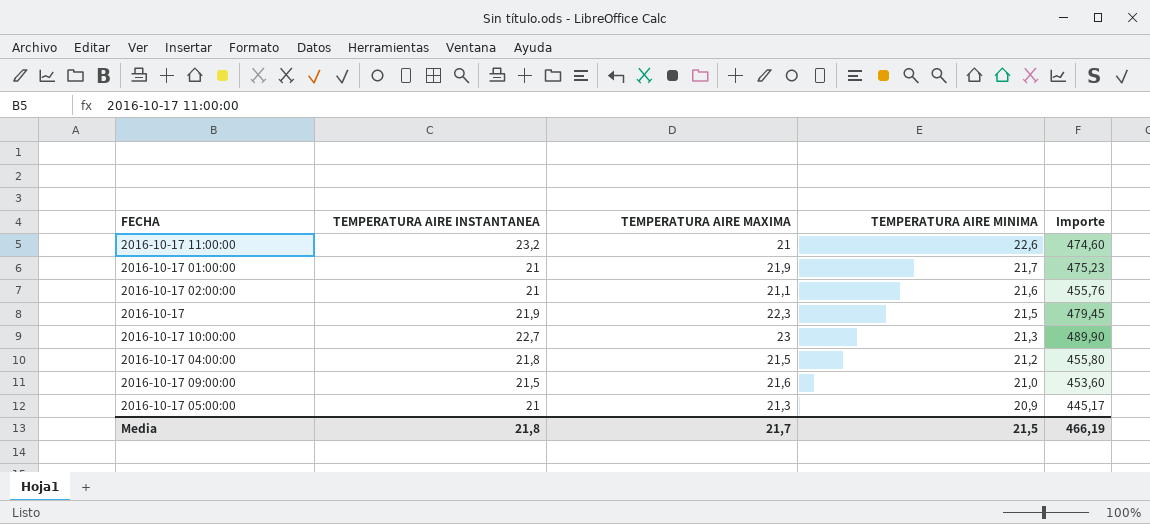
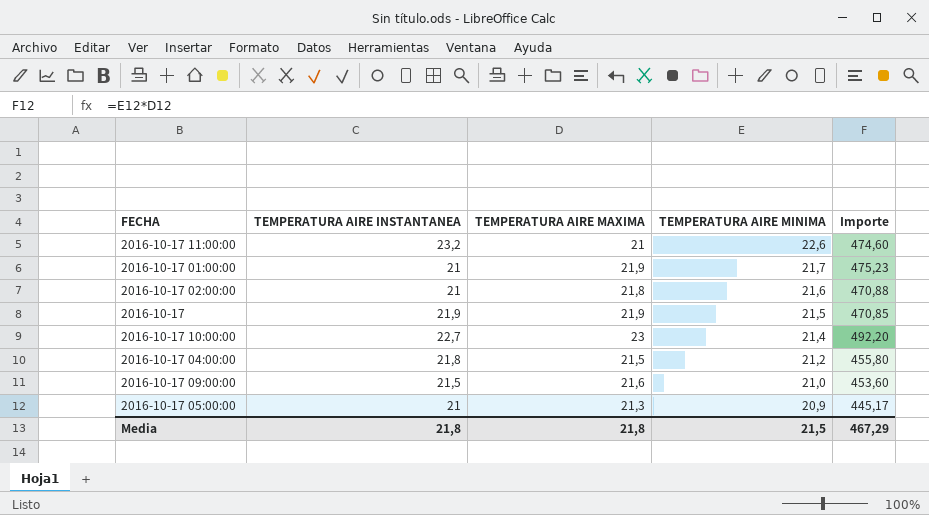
2016-10-17 02:00:00 | TEMPERATURA AIRE MAXIMA: 21,1 -> 21,8
2016-10-17 02:00:00 | Importe: 455,76 -> 470,88
2016-10-17 | TEMPERATURA AIRE MAXIMA: 22,3 -> 21,9
2016-10-17 | Importe: 479,45 -> 470,85
2016-10-17 10:00:00 | TEMPERATURA AIRE MINIMA: 21,3 -> 21,4
2016-10-17 10:00:00 | Importe: 489,90 -> 492,20
Media | TEMPERATURA AIRE MAXIMA: 21,7 -> 21,8
Media | Importe: 466,19 -> 467,29

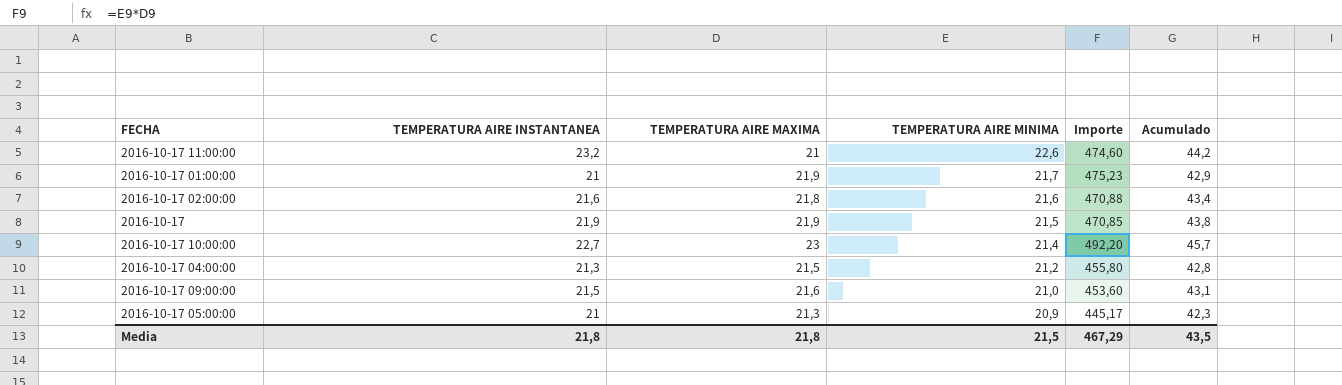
column Acumulado | formula: none -> [TEMPERATURA AIRE INSTANTANEA] + [TEMPERATURA AIRE MAXIMA]
2016-10-17 02:00:00 | TEMPERATURA AIRE INSTANTANEA: 21 -> 21,6
2016-10-17 04:00:00 | TEMPERATURA AIRE INSTANTANEA: 21,8 -> 21,3

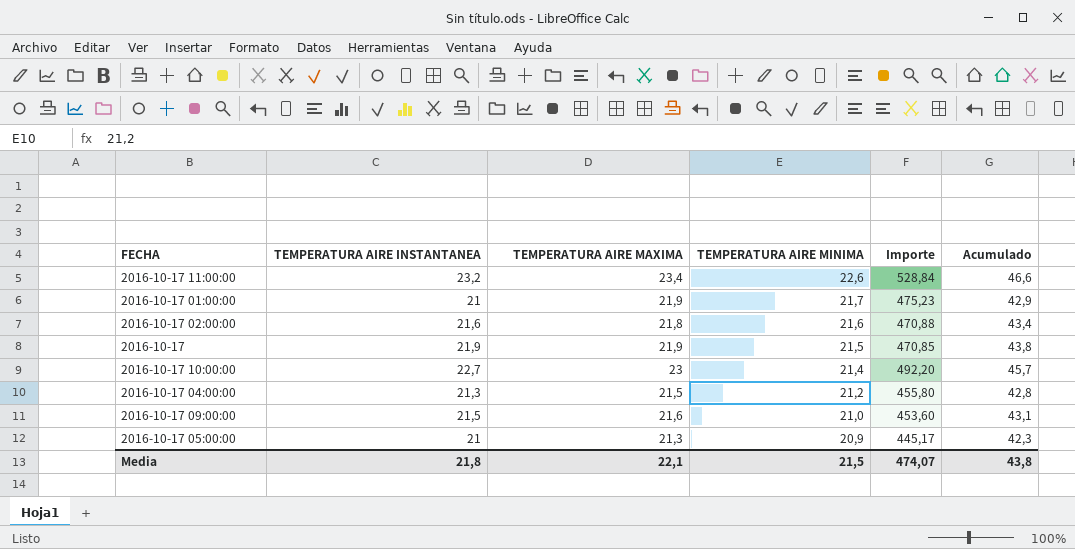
2016-10-17 11:00:00 | TEMPERATURA AIRE MAXIMA: 21 -> 23,4
2016-10-17 11:00:00 | Importe: 474,60 -> 528,84
2016-10-17 11:00:00 | Acumulado: 44,2 -> 46,6
Media | TEMPERATURA AIRE MAXIMA: 21,8 -> 22,1
Media | Importe: 467,29 -> 474,07
Media | Acumulado: 43,5 -> 43,8

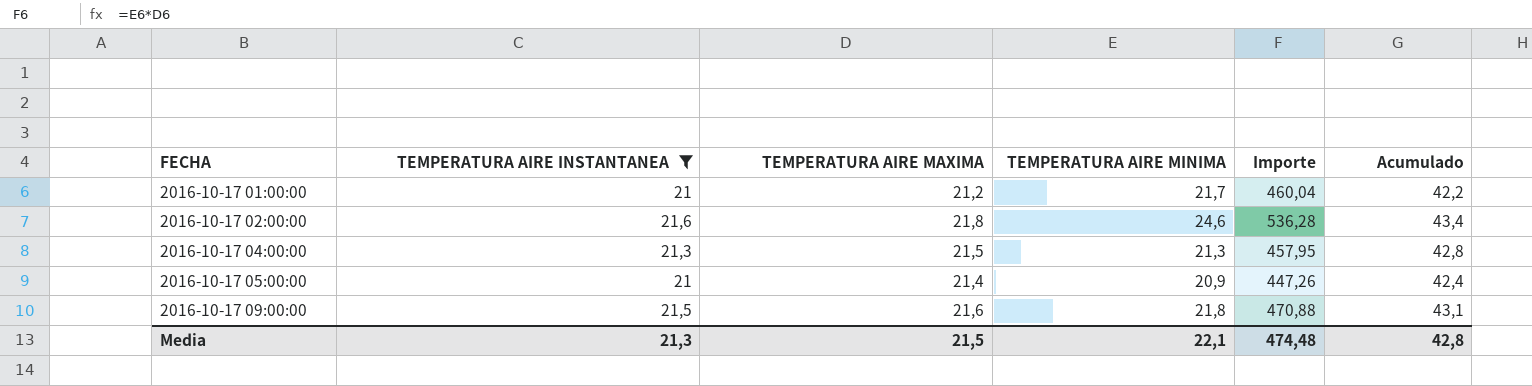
filter: none -> TEMPERATURA AIRE INSTANTANEA <= 21,6
row order: TEMPERATURA AIRE MINIMA descending -> FECHA ascending
2016-10-17 01:00:00 | TEMPERATURA AIRE MAXIMA: 21,9 -> 21,2
2016-10-17 01:00:00 | Importe: 475,23 -> 460,04
2016-10-17 01:00:00 | Acumulado: 42,9 -> 42,2
2016-10-17 02:00:00 | TEMPERATURA AIRE MINIMA: 21,6 -> 24,6
2016-10-17 02:00:00 | Importe: 470,88 -> 536,28
2016-10-17 04:00:00 | TEMPERATURA AIRE MINIMA: 21,2 -> 21,3
2016-10-17 04:00:00 | Importe: 455,80 -> 457,95
2016-10-17 05:00:00 | TEMPERATURA AIRE MAXIMA: 21,3 -> 21,4
2016-10-17 05:00:00 | Importe: 445,17 -> 447,26
2016-10-17 05:00:00 | Acumulado: 42,3 -> 42,4
2016-10-17 09:00:00 | TEMPERATURA AIRE MINIMA: 21,0 -> 21,8
2016-10-17 09:00:00 | Importe: 453,60 -> 470,88
Media | TEMPERATURA AIRE INSTANTANEA: 21,8 -> 21,3
Media | TEMPERATURA AIRE MAXIMA: 22,1 -> 21,5
Media | TEMPERATURA AIRE MINIMA: 21,5 -> 22,1
Media | Importe: 474,07 -> 474,48
Media | Acumulado: 43,8 -> 42,8

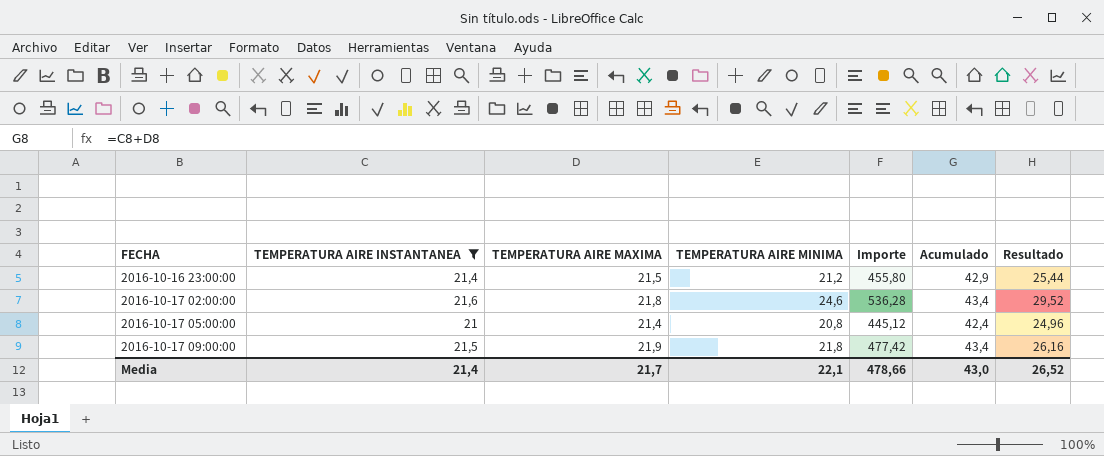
column Resultado | formula: none -> [TEMPERATURA AIRE MINIMA] * 1,2
row 2016-10-17 01:00:00: 21 | 21,2 | 21,7 | 460,04 | 42,2 -> none
row 2016-10-17 04:00:00: 21,3 | 21,5 | 21,3 | 457,95 | 42,8 -> none
row 2016-10-16 23:00:00: none -> 21,4 | 21,5 | 21,2 | 455,80 | 42,9 | 25,44
2016-10-17 05:00:00 | TEMPERATURA AIRE MINIMA: 20,9 -> 20,8
2016-10-17 05:00:00 | Importe: 447,26 -> 445,12
2016-10-17 09:00:00 | TEMPERATURA AIRE MAXIMA: 21,6 -> 21,9
2016-10-17 09:00:00 | Importe: 470,88 -> 477,42
2016-10-17 09:00:00 | Acumulado: 43,1 -> 43,4
Media | TEMPERATURA AIRE INSTANTANEA: 21,3 -> 21,4
Media | TEMPERATURA AIRE MAXIMA: 21,5 -> 21,7
Media | Importe: 474,48 -> 478,66
Media | Acumulado: 42,8 -> 43,0

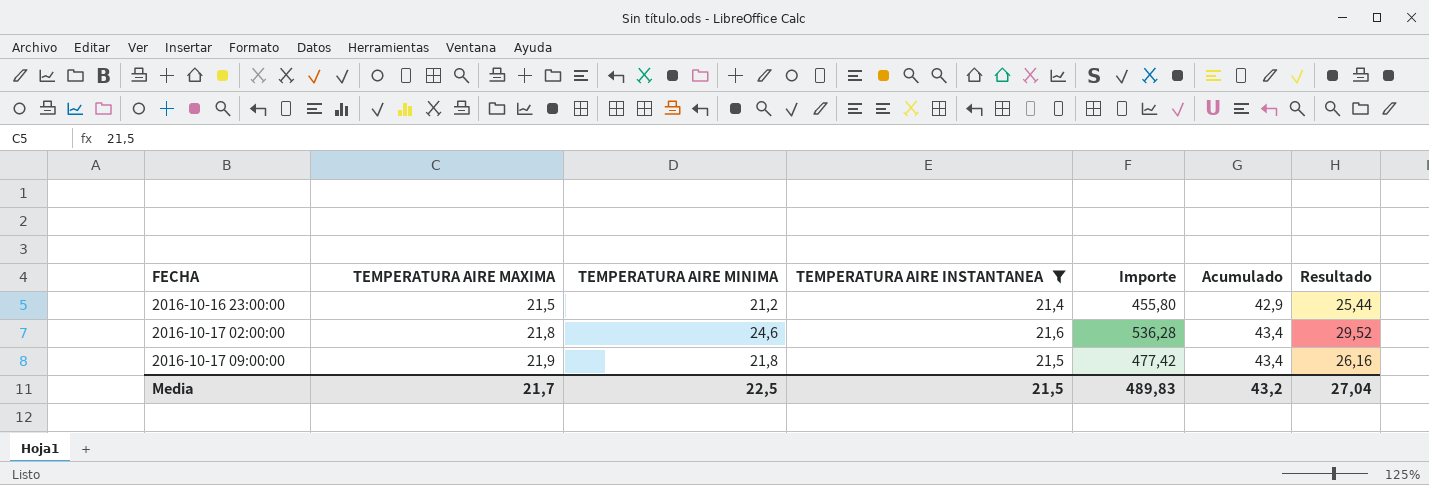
column TEMPERATURA AIRE INSTANTANEA | position: 2 -> 4
row 2016-10-17 05:00:00: 21 | 21,4 | 20,8 | 445,12 | 42,4 | 24,96 -> none
Media | TEMPERATURA AIRE MINIMA: 22,1 -> 22,5
Media | TEMPERATURA AIRE INSTANTANEA: 21,4 -> 21,5
Media | Importe: 478,66 -> 489,83
Media | Acumulado: 43,0 -> 43,2
Media | Resultado: 26,52 -> 27,04

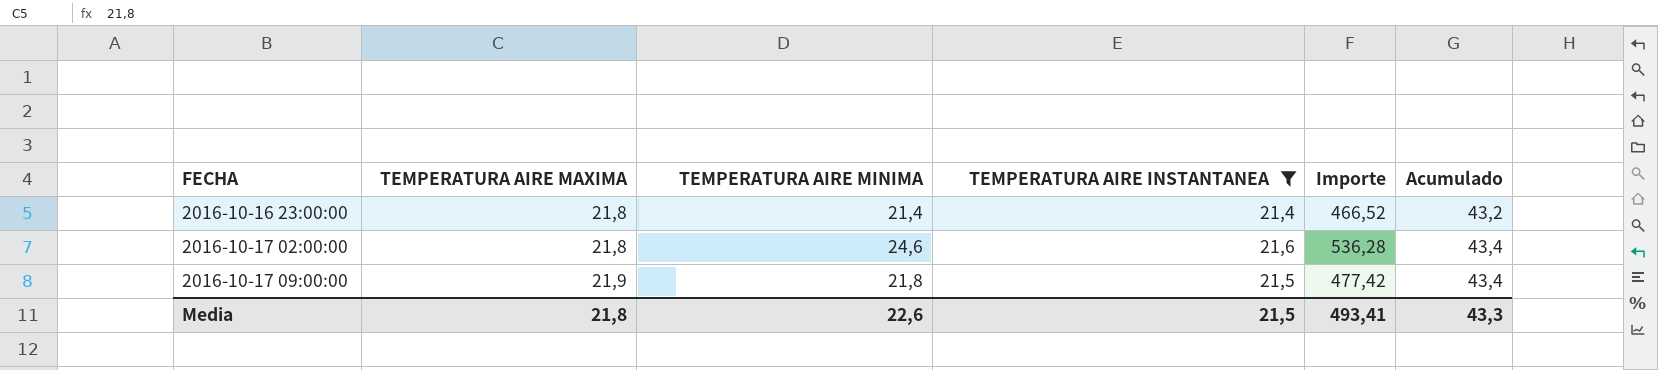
column Resultado | formula: [TEMPERATURA AIRE MINIMA] * 1,2 -> none
2016-10-16 23:00:00 | TEMPERATURA AIRE MAXIMA: 21,5 -> 21,8
2016-10-16 23:00:00 | TEMPERATURA AIRE MINIMA: 21,2 -> 21,4
2016-10-16 23:00:00 | Importe: 455,80 -> 466,52
2016-10-16 23:00:00 | Acumulado: 42,9 -> 43,2
Media | TEMPERATURA AIRE MAXIMA: 21,7 -> 21,8
Media | TEMPERATURA AIRE MINIMA: 22,5 -> 22,6
Media | Importe: 489,83 -> 493,41
Media | Acumulado: 43,2 -> 43,3

